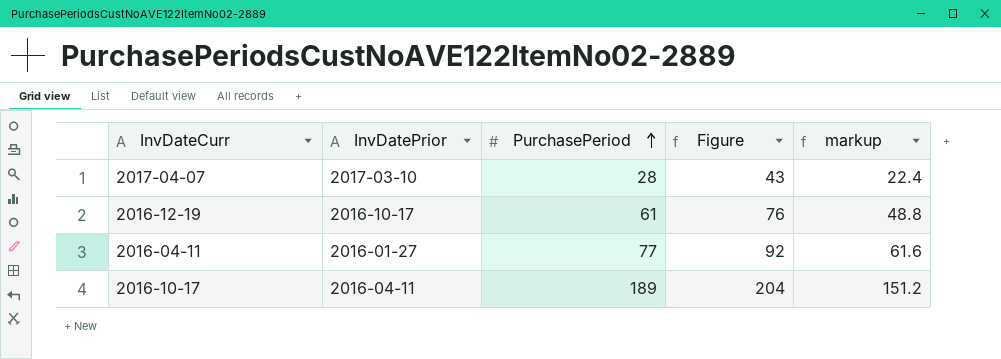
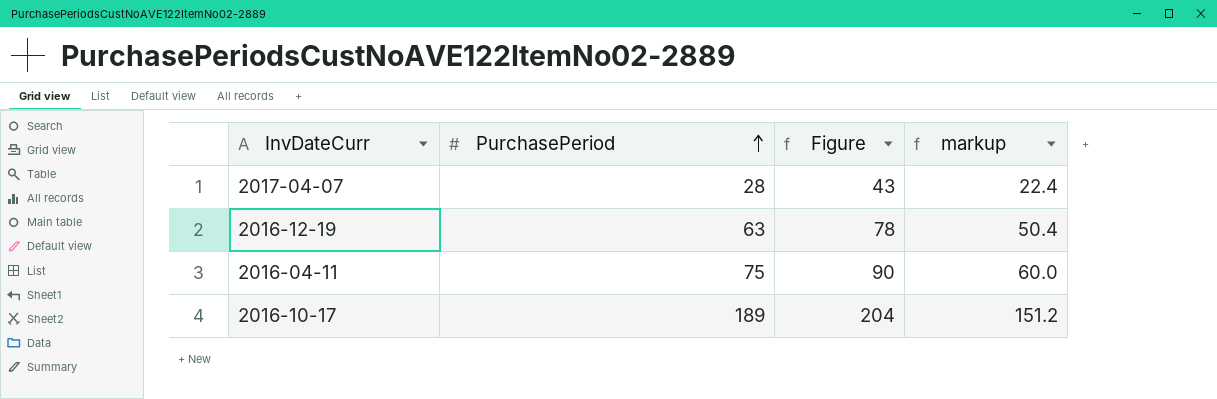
column InvDatePrior | position: 2 -> none
2016-12-19 | PurchasePeriod: 61 -> 63
2016-12-19 | Figure: 76 -> 78
2016-12-19 | markup: 48.8 -> 50.4
2016-04-11 | PurchasePeriod: 77 -> 75
2016-04-11 | Figure: 92 -> 90
2016-04-11 | markup: 61.6 -> 60.0

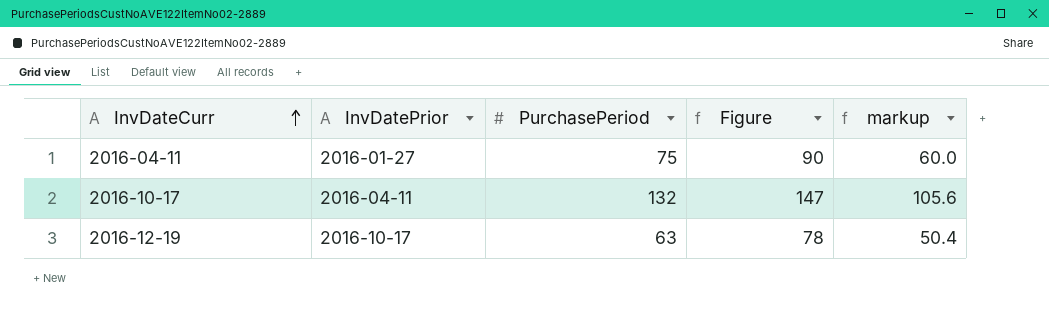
row order: PurchasePeriod ascending -> InvDateCurr ascending
column InvDatePrior | position: none -> 2
row 2017-04-07: 28 | 43 | 22.4 -> none
2016-10-17 | PurchasePeriod: 189 -> 132
2016-10-17 | Figure: 204 -> 147
2016-10-17 | markup: 151.2 -> 105.6

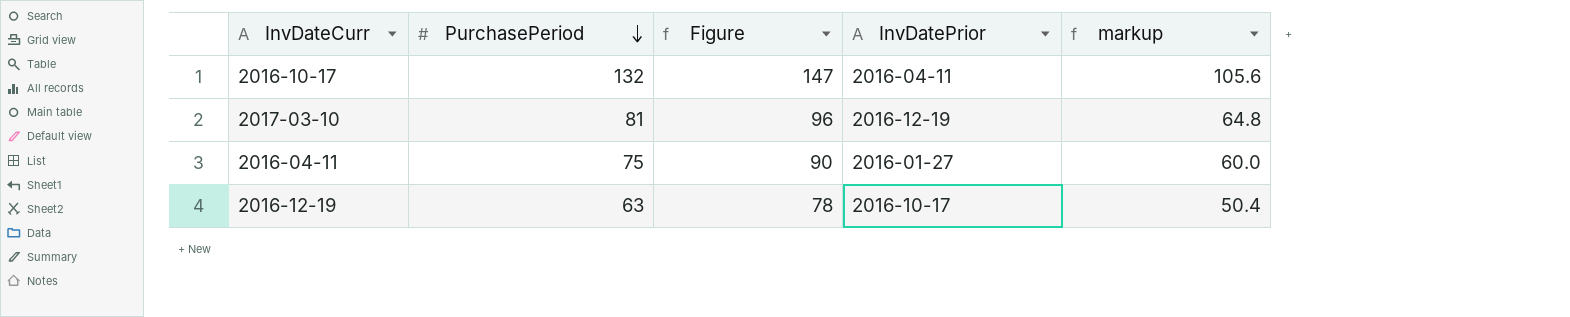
row order: InvDateCurr ascending -> PurchasePeriod descending
column InvDatePrior | position: 2 -> 4
row 2017-03-10: none -> 81 | 96 | 2016-12-19 | 64.8

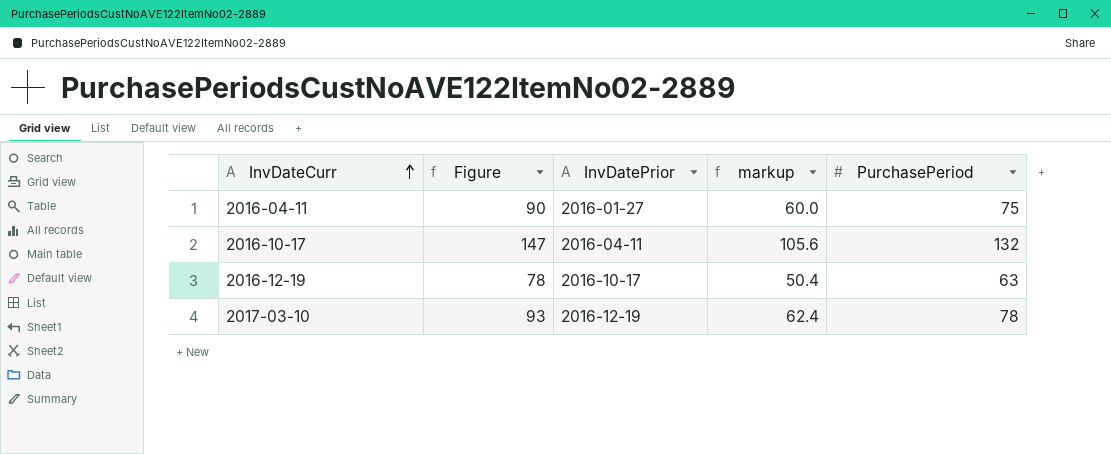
row order: PurchasePeriod descending -> InvDateCurr ascending
column PurchasePeriod | position: 2 -> 5
2017-03-10 | Figure: 96 -> 93
2017-03-10 | markup: 64.8 -> 62.4
2017-03-10 | PurchasePeriod: 81 -> 78

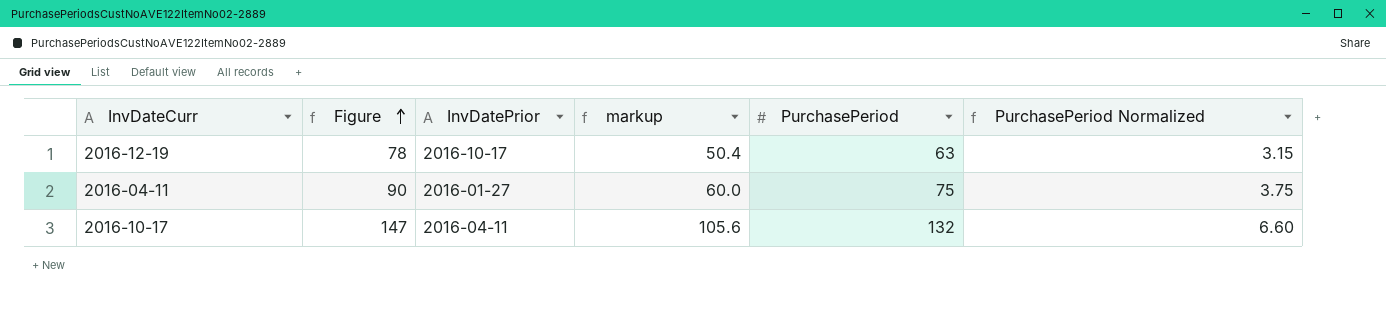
row order: InvDateCurr ascending -> Figure ascending
column PurchasePeriod Normalized | formula: none -> [PurchasePeriod] * 0.05
row 2017-03-10: 93 | 2016-12-19 | 62.4 | 78 -> none

